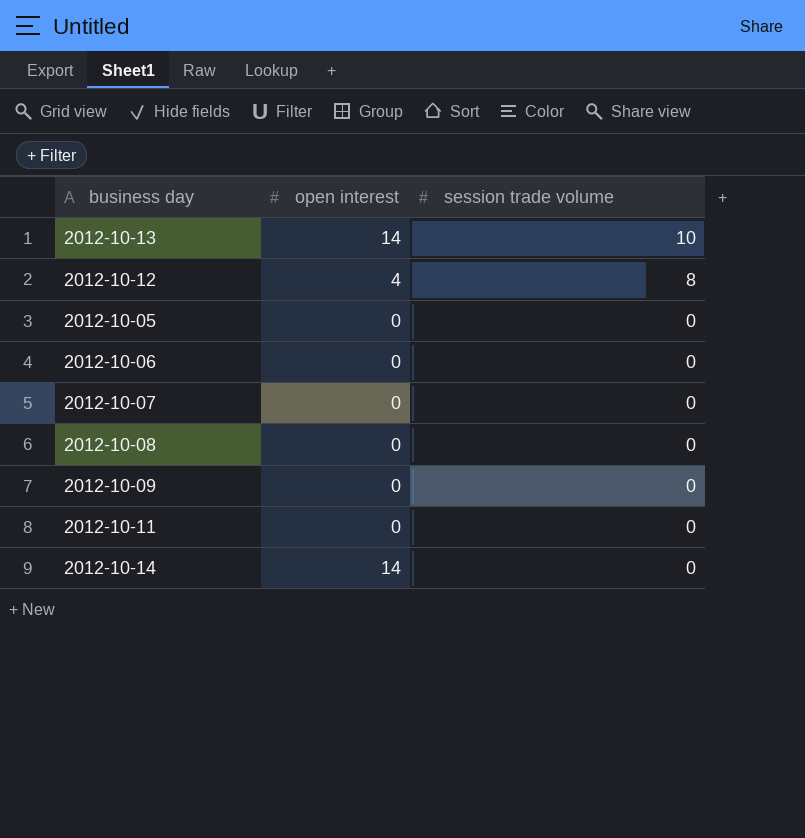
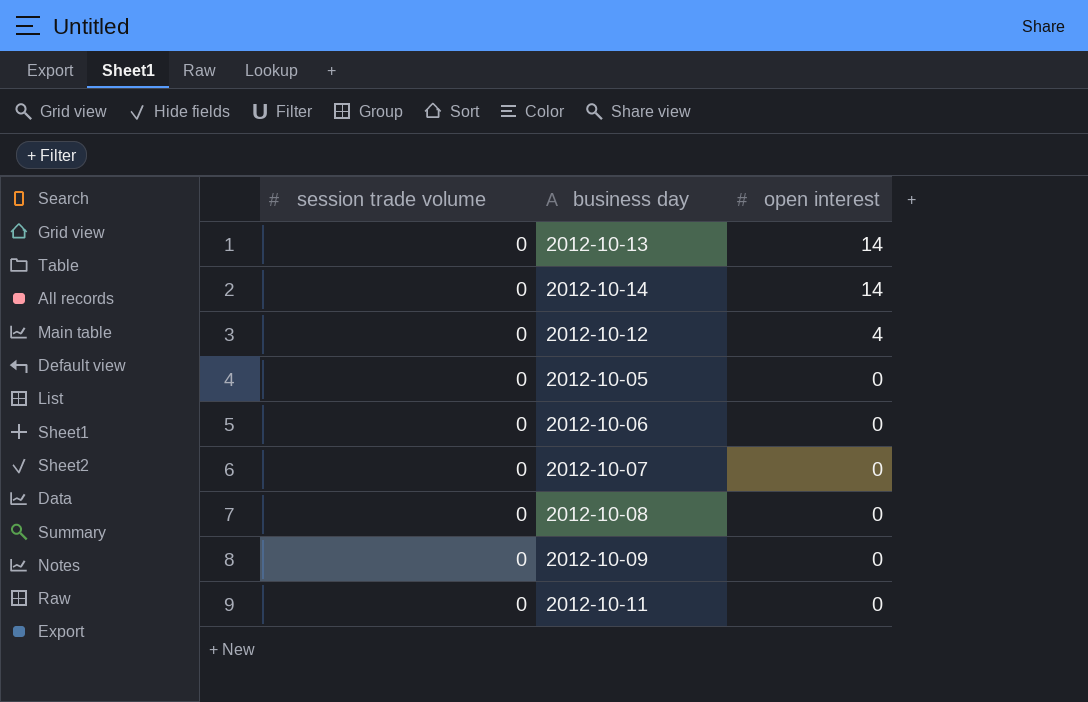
row order: session trade volume descending -> open interest descending
column session trade volume | position: 3 -> 1
2012-10-13 | session trade volume: 10 -> 0
2012-10-12 | session trade volume: 8 -> 0

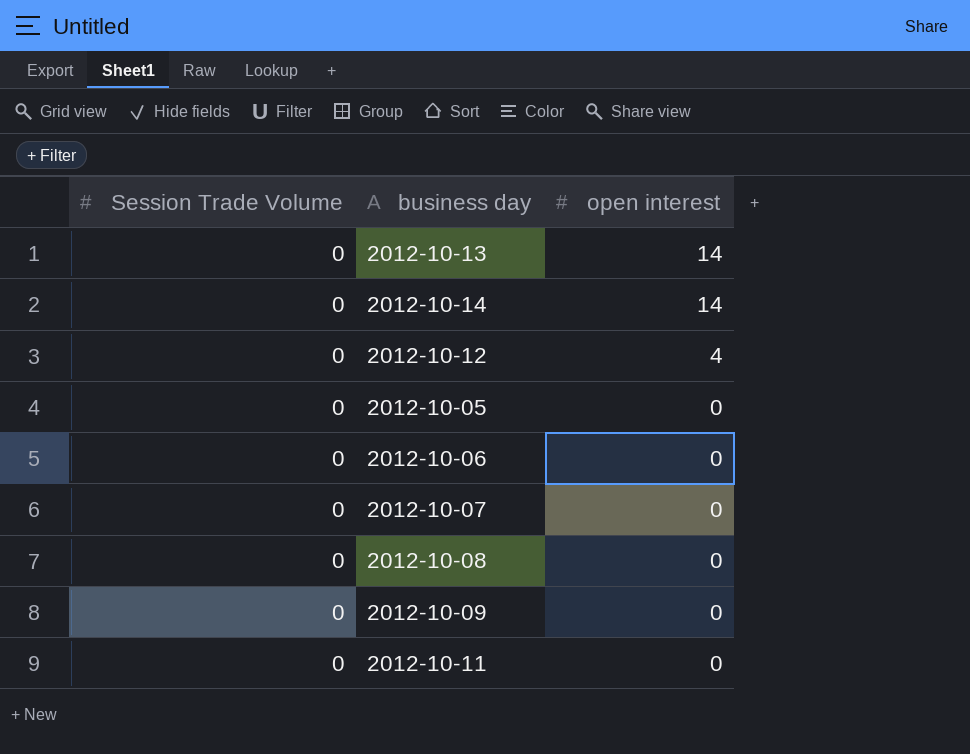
column name: session trade volume -> Session Trade Volume

